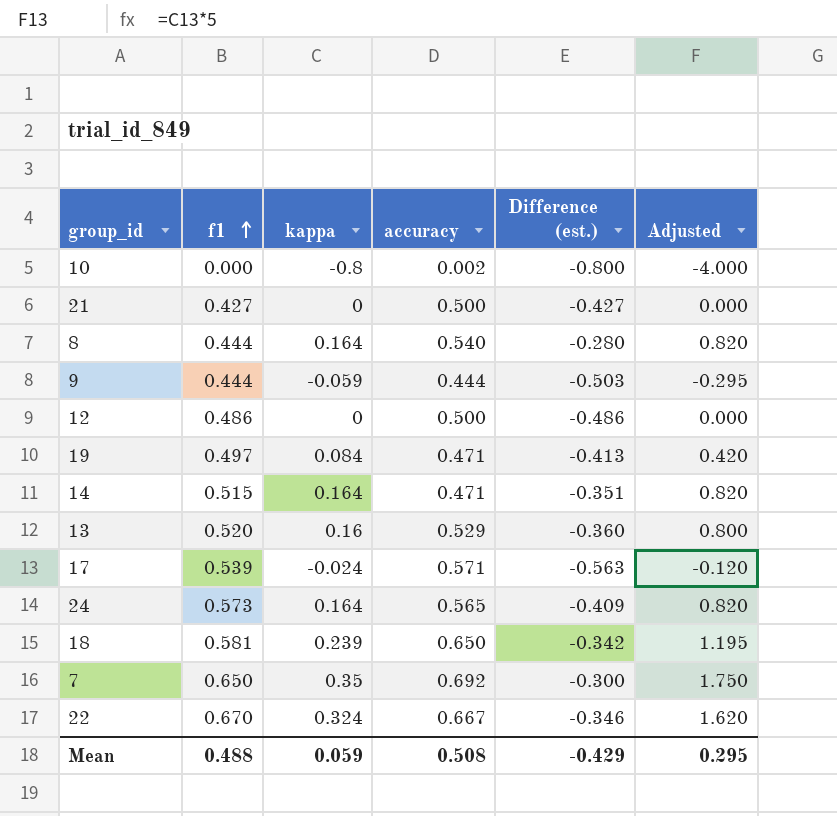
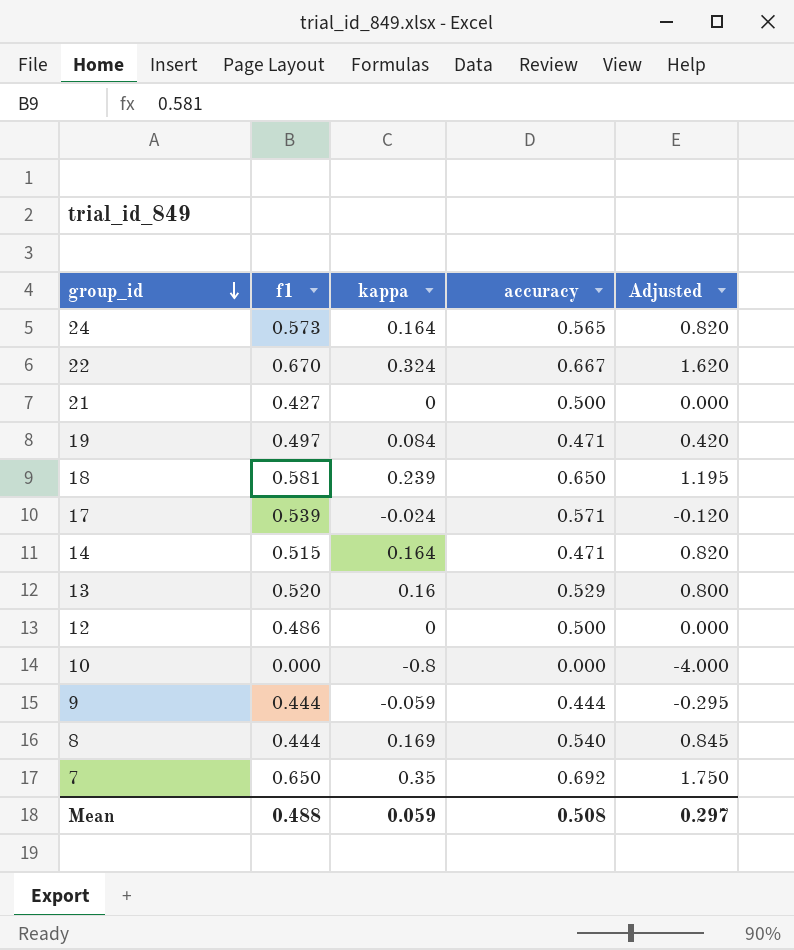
row order: f1 ascending -> group_id descending
column Difference (est.) | formula: [kappa] - [f1] -> none
10 | accuracy: 0.002 -> 0.000
8 | kappa: 0.164 -> 0.169
8 | Adjusted: 0.820 -> 0.845
Mean | Adjusted: 0.295 -> 0.297

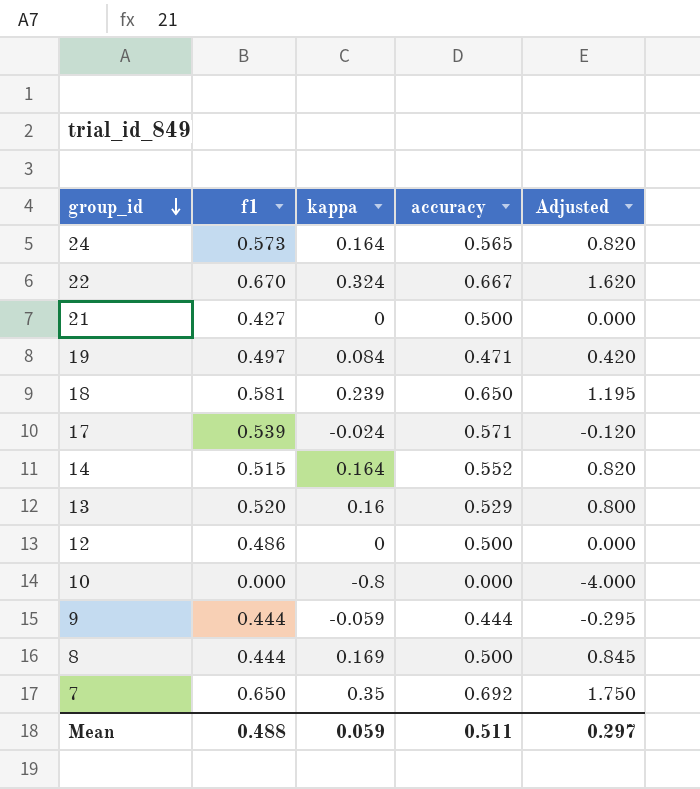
14 | accuracy: 0.471 -> 0.552
8 | accuracy: 0.540 -> 0.500
Mean | accuracy: 0.508 -> 0.511

